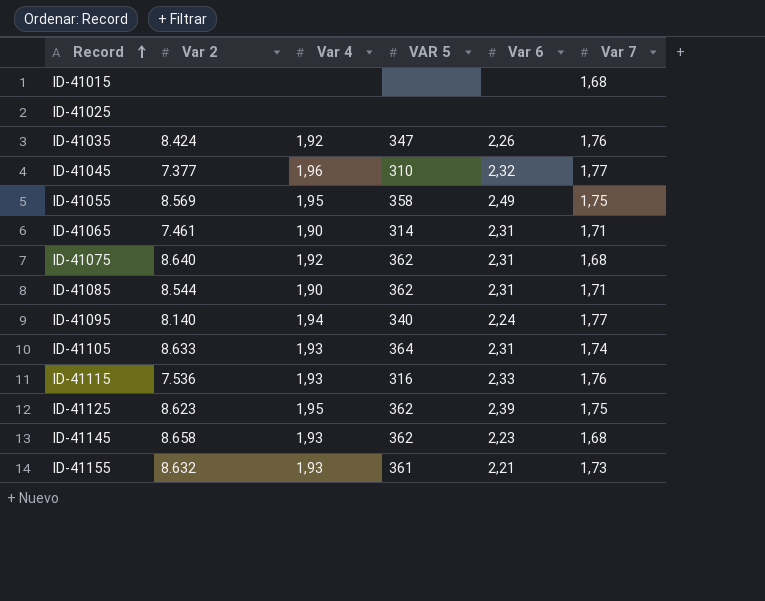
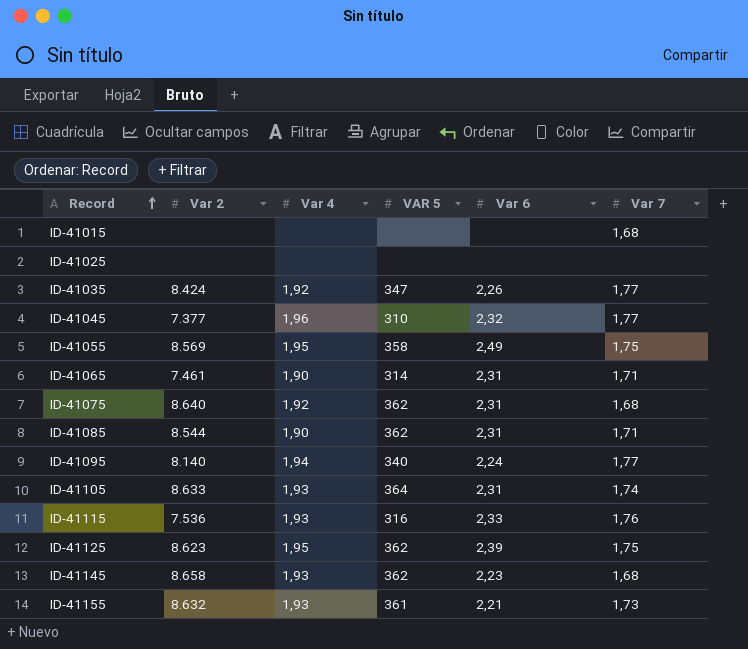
ID-41035 | Var 7: 1,76 -> 1,77

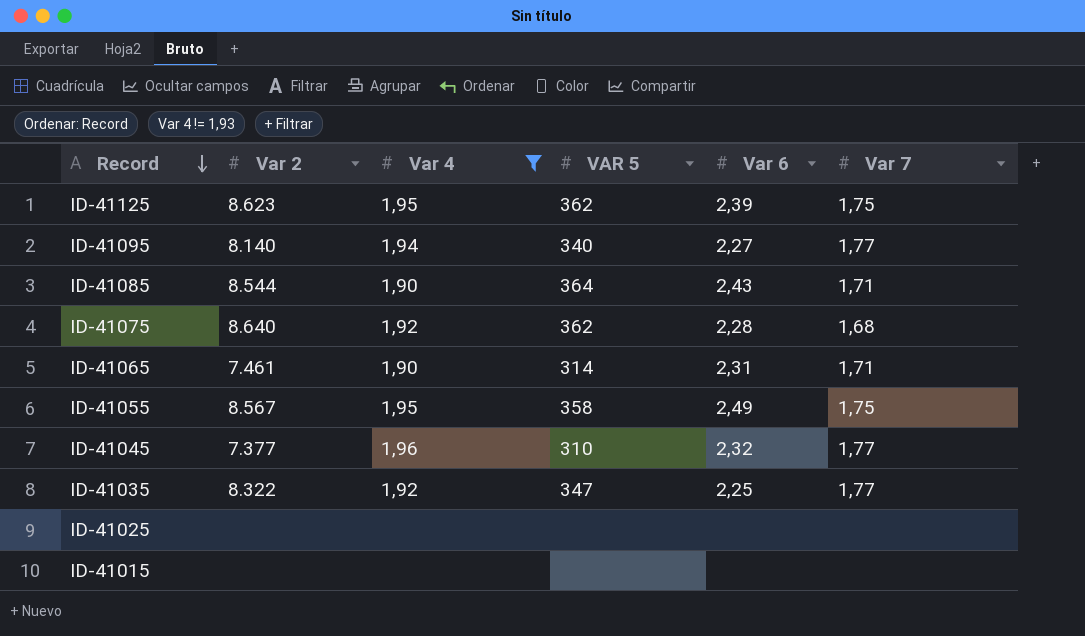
filter: none -> Var 4 != 1,93
row order: Record ascending -> Record descending
ID-41095 | Var 6: 2,24 -> 2,27
ID-41085 | VAR 5: 362 -> 364
ID-41085 | Var 6: 2,31 -> 2,43
ID-41075 | Var 6: 2,31 -> 2,28
ID-41055 | Var 2: 8.569 -> 8.567
ID-41035 | Var 2: 8.424 -> 8.322
ID-41035 | Var 6: 2,26 -> 2,25
ID-41015 | Var 7: 1,68 -> none

